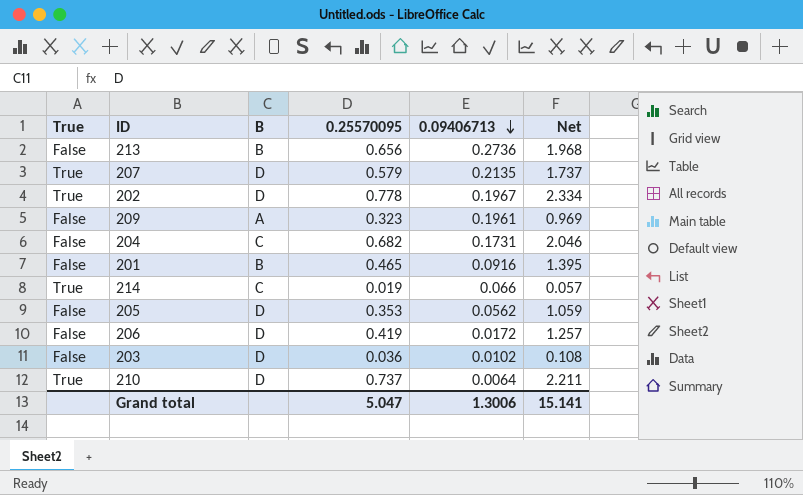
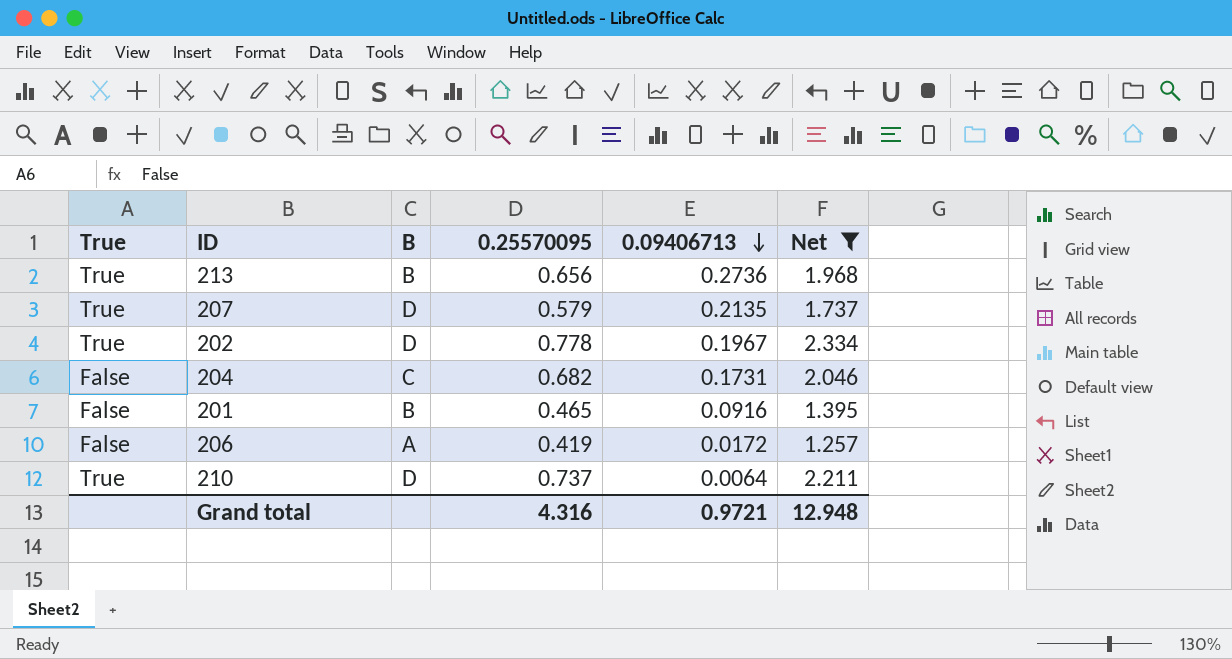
filter: none -> Net >= 1.257
213 | True: False -> True
206 | B: D -> A
Grand total | 0.25570095: 5.047 -> 4.316
Grand total | 0.09406713: 1.3006 -> 0.9721
Grand total | Net: 15.141 -> 12.948

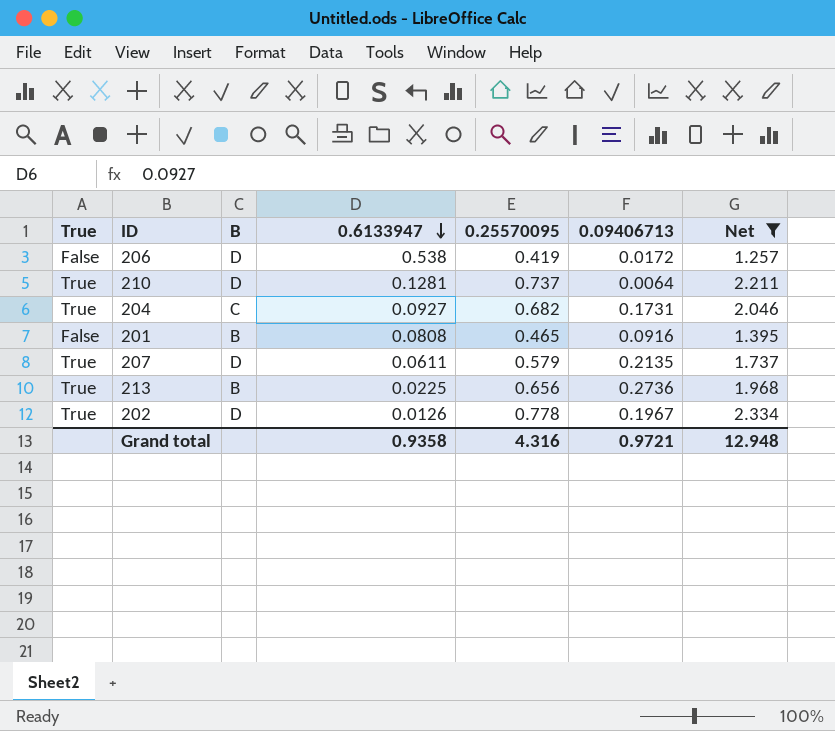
row order: 0.09406713 descending -> 0.6133947 descending
column 0.6133947 | position: none -> 4
206 | B: A -> D
204 | True: False -> True

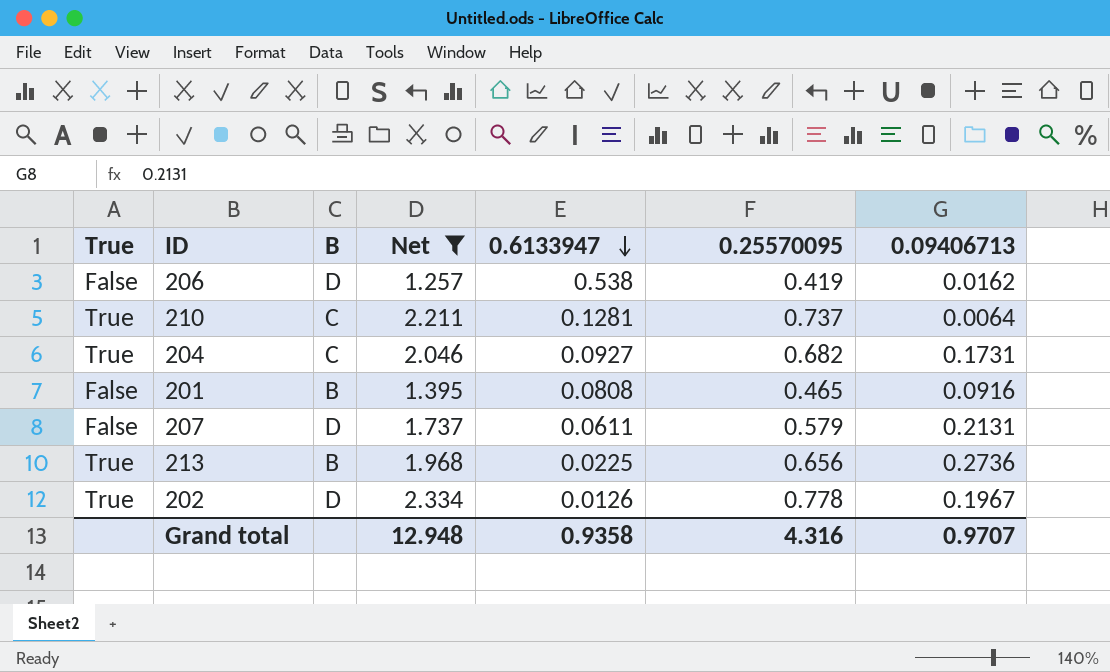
column Net | position: 7 -> 4
206 | 0.09406713: 0.0172 -> 0.0162
210 | B: D -> C
207 | True: True -> False
207 | 0.09406713: 0.2135 -> 0.2131
Grand total | 0.09406713: 0.9721 -> 0.9707

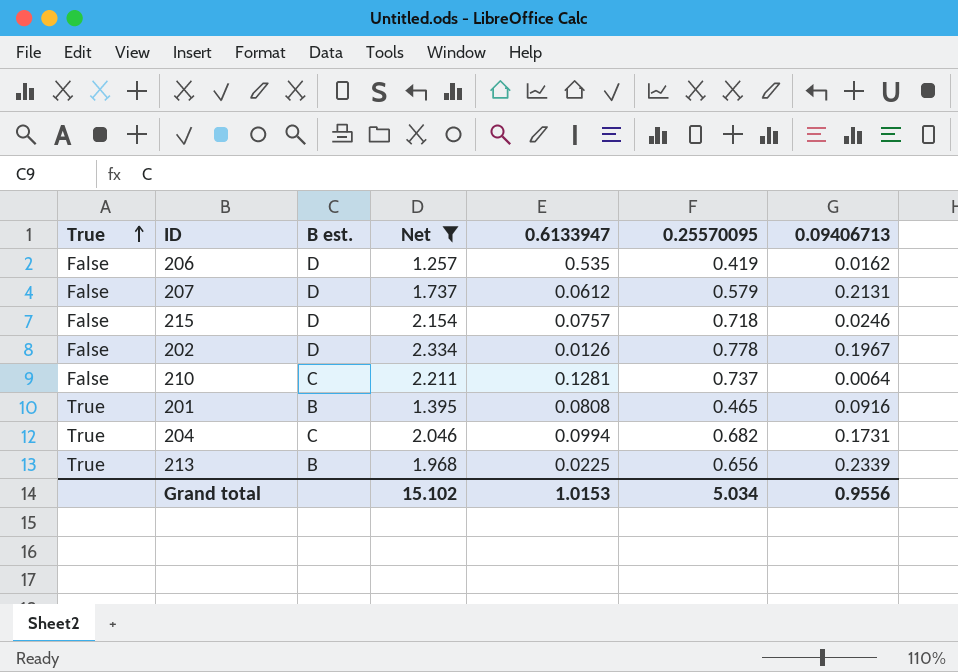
row order: 0.6133947 descending -> True ascending
column name: B -> B est.
206 | 0.6133947: 0.538 -> 0.535
207 | 0.6133947: 0.0611 -> 0.0612
row 215: none -> False | D | 2.154 | 0.0757 | 0.718 | 0.0246
202 | True: True -> False
210 | True: True -> False
201 | True: False -> True
204 | 0.6133947: 0.0927 -> 0.0994
213 | 0.09406713: 0.2736 -> 0.2339
Grand total | Net: 12.948 -> 15.102
Grand total | 0.6133947: 0.9358 -> 1.0153
Grand total | 0.25570095: 4.316 -> 5.034
Grand total | 0.09406713: 0.9707 -> 0.9556

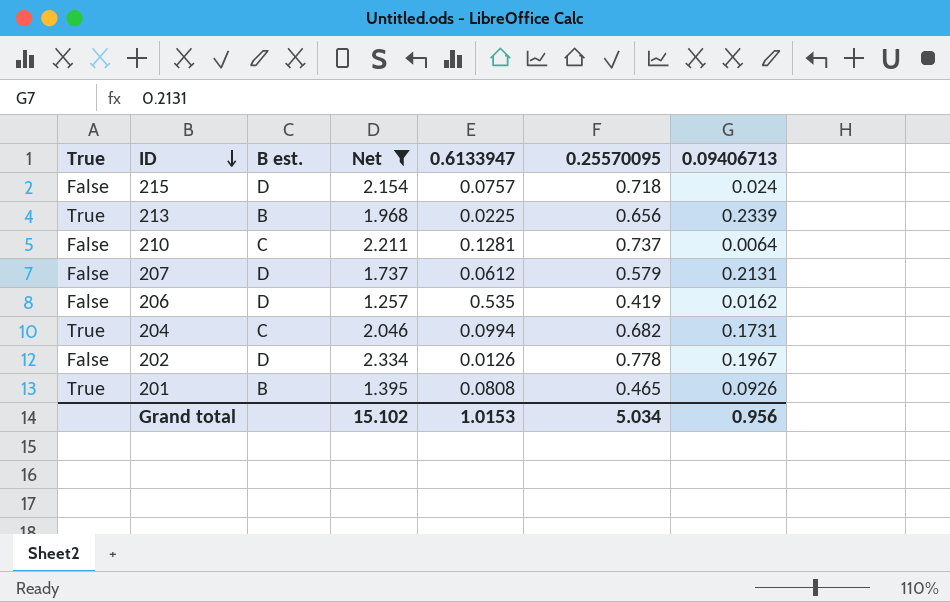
row order: True ascending -> ID descending
215 | 0.09406713: 0.0246 -> 0.024
201 | 0.09406713: 0.0916 -> 0.0926
Grand total | 0.09406713: 0.9556 -> 0.956

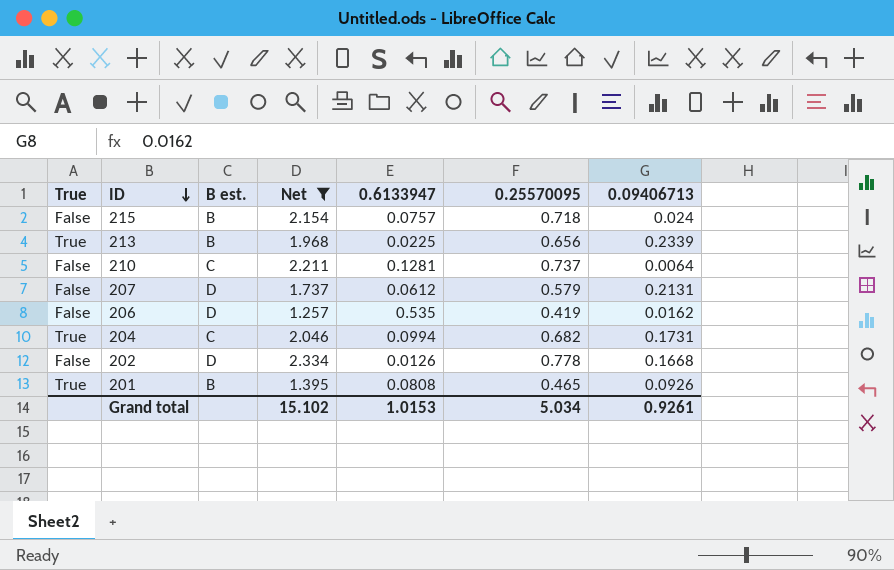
215 | B est.: D -> B
202 | 0.09406713: 0.1967 -> 0.1668
Grand total | 0.09406713: 0.956 -> 0.9261

